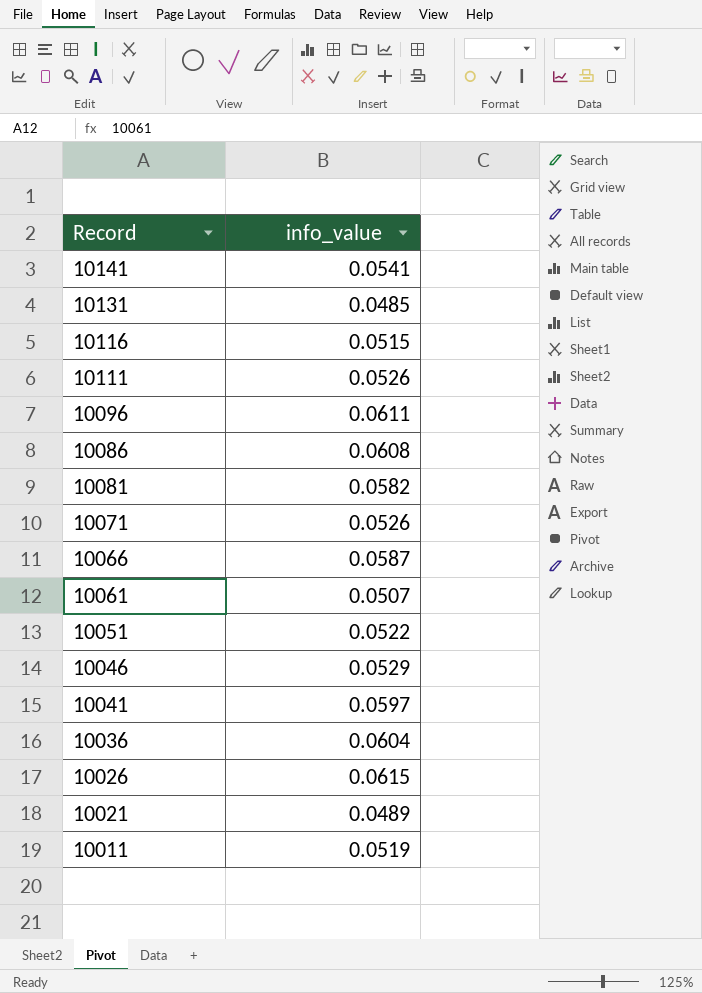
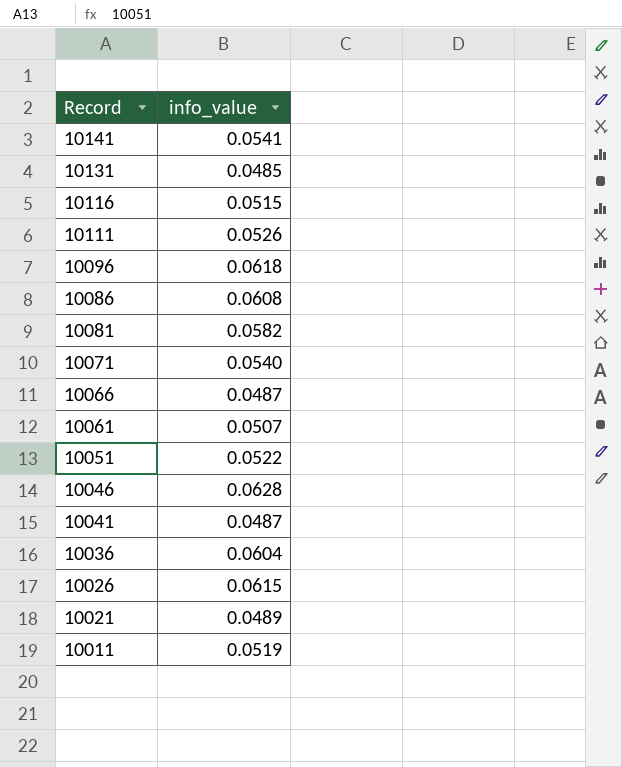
10096 | info_value: 0.0611 -> 0.0618
10071 | info_value: 0.0526 -> 0.0540
10066 | info_value: 0.0587 -> 0.0487
10046 | info_value: 0.0529 -> 0.0628
10041 | info_value: 0.0597 -> 0.0487

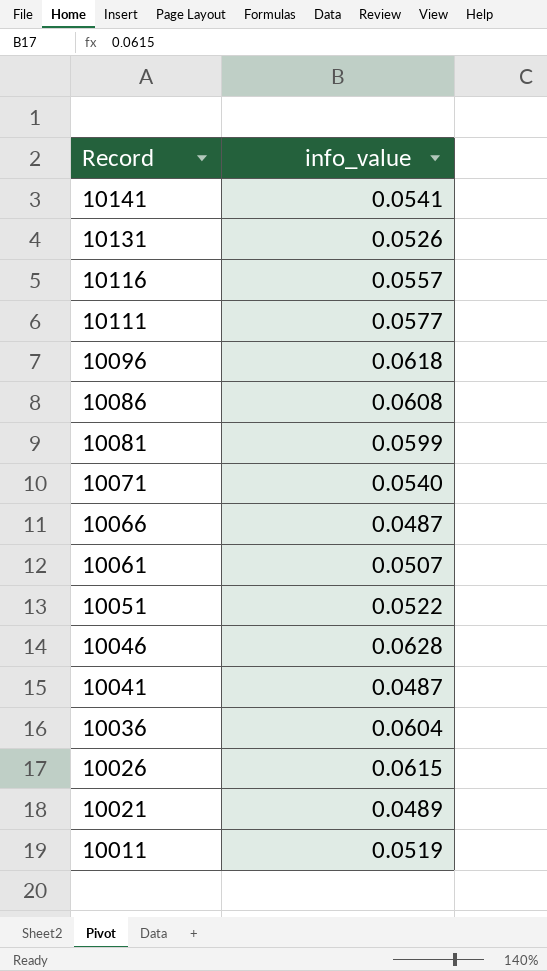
10131 | info_value: 0.0485 -> 0.0526
10116 | info_value: 0.0515 -> 0.0557
10111 | info_value: 0.0526 -> 0.0577
10081 | info_value: 0.0582 -> 0.0599

